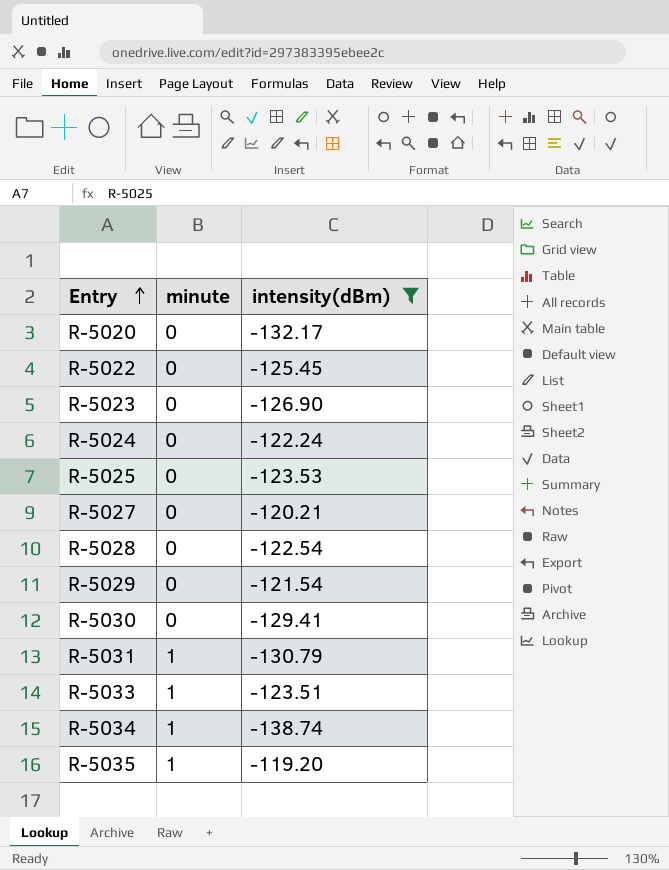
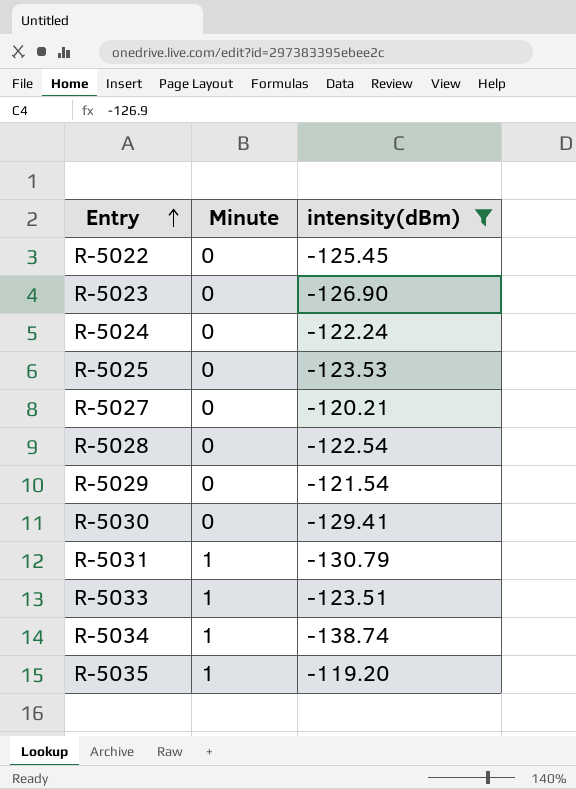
column name: minute -> Minute
row R-5020: 0 | -132.17 -> none

